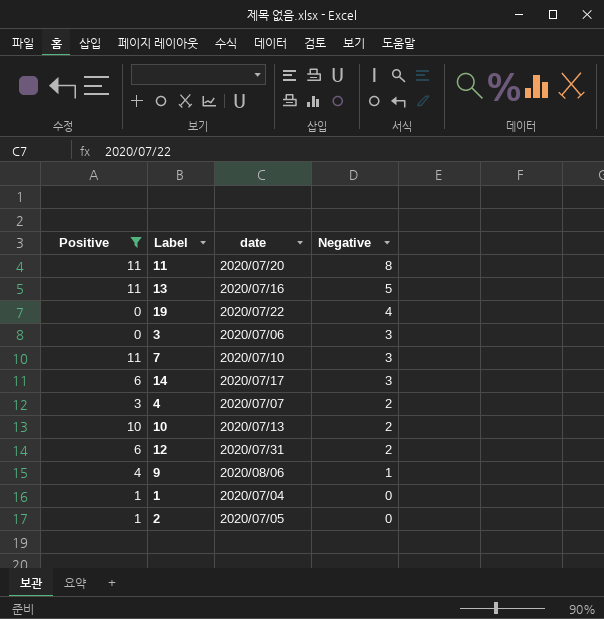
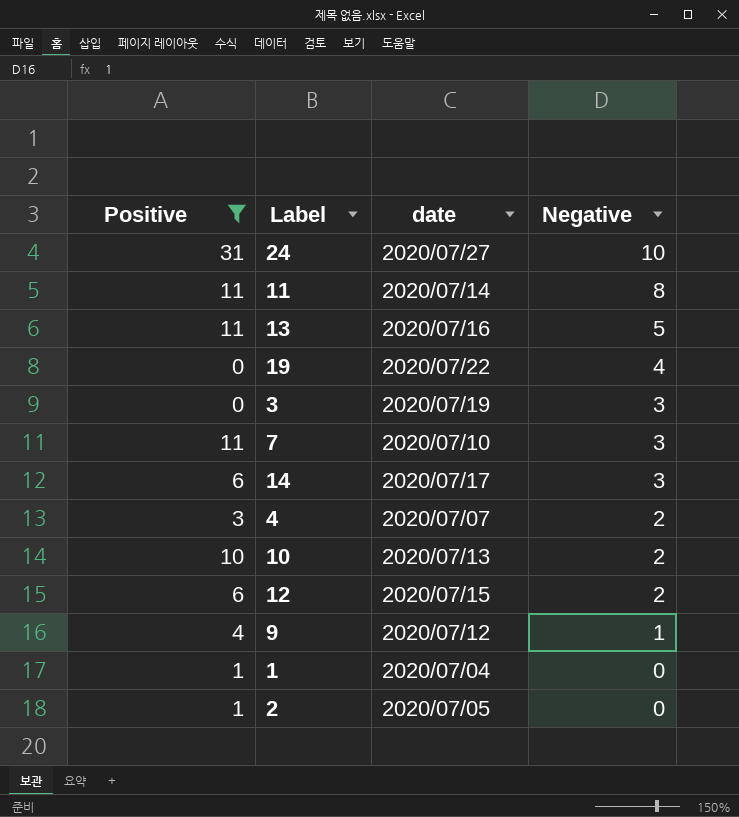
row 24: none -> 31 | 2020/07/27 | 10
11 | date: 2020/07/20 -> 2020/07/14
3 | date: 2020/07/06 -> 2020/07/19
12 | date: 2020/07/31 -> 2020/07/15
9 | date: 2020/08/06 -> 2020/07/12

